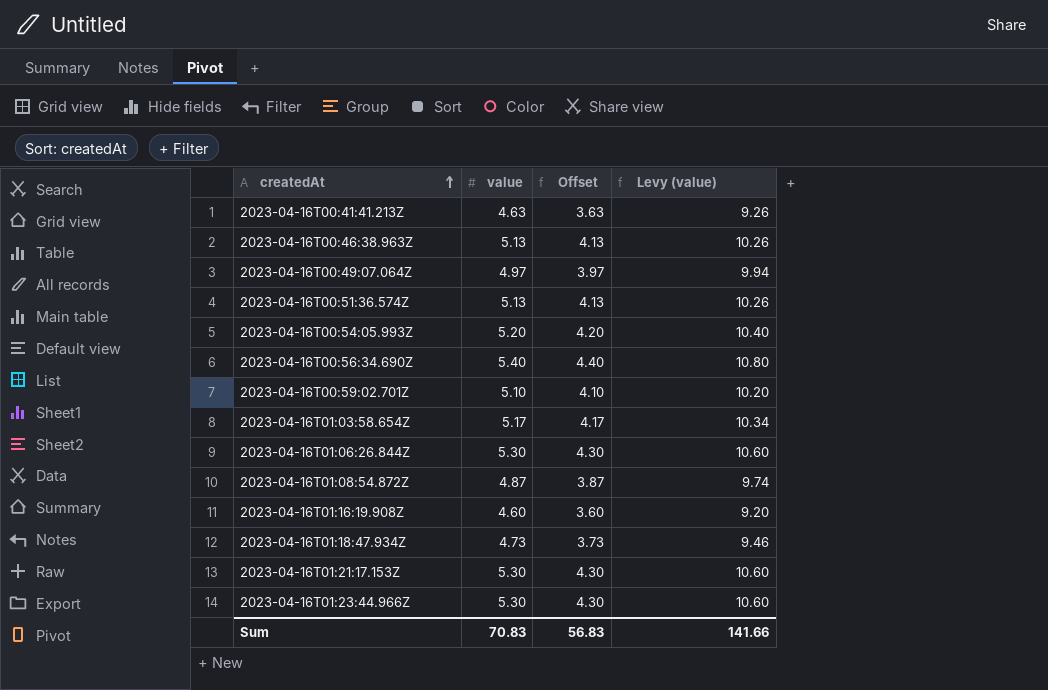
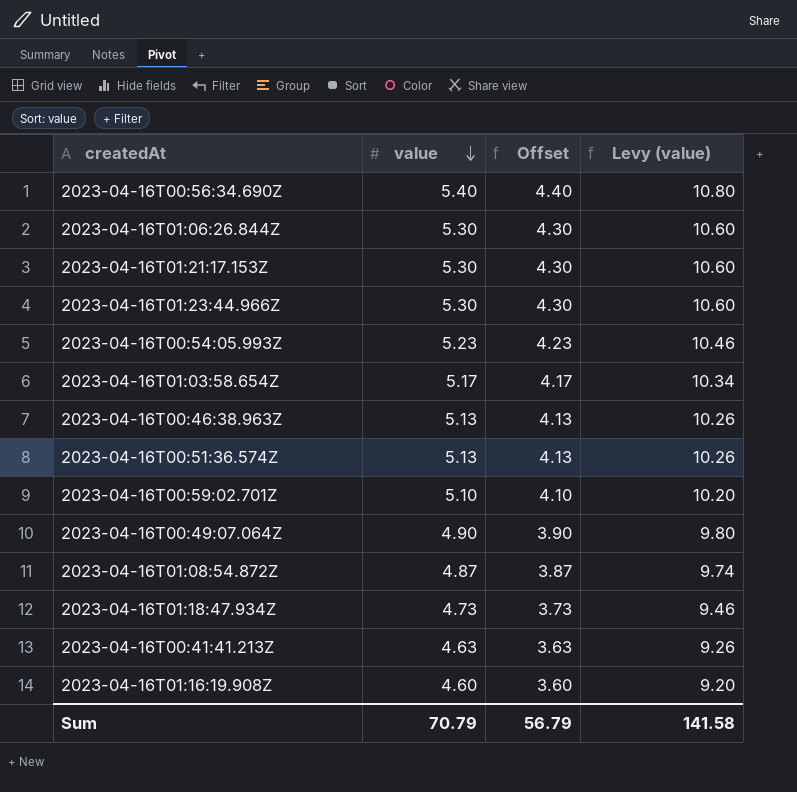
row order: createdAt ascending -> value descending
2023-04-16T00:54:05.993Z | value: 5.20 -> 5.23
2023-04-16T00:54:05.993Z | Offset: 4.20 -> 4.23
2023-04-16T00:54:05.993Z | Levy (value): 10.40 -> 10.46
2023-04-16T00:49:07.064Z | value: 4.97 -> 4.90
2023-04-16T00:49:07.064Z | Offset: 3.97 -> 3.90
2023-04-16T00:49:07.064Z | Levy (value): 9.94 -> 9.80
Sum | value: 70.83 -> 70.79
Sum | Offset: 56.83 -> 56.79
Sum | Levy (value): 141.66 -> 141.58

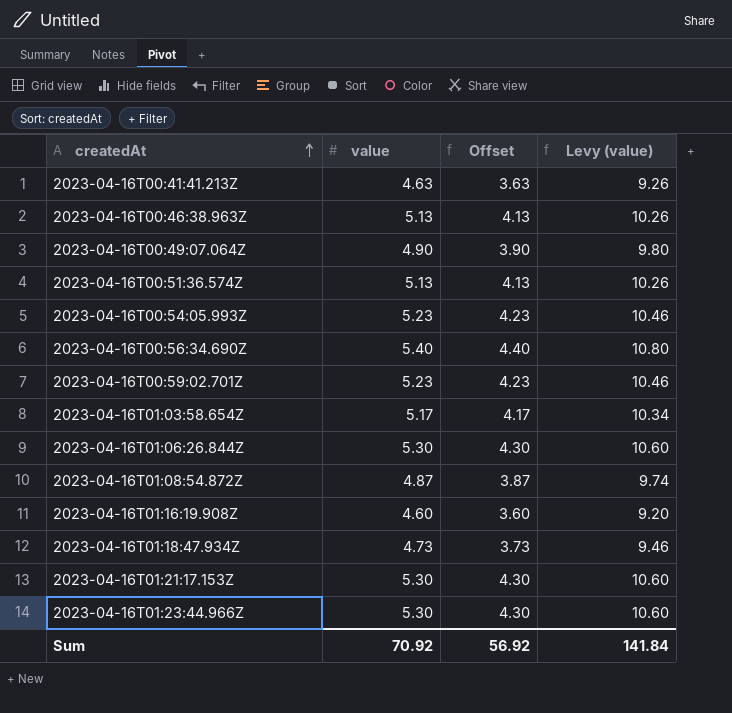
row order: value descending -> createdAt ascending
2023-04-16T00:59:02.701Z | value: 5.10 -> 5.23
2023-04-16T00:59:02.701Z | Offset: 4.10 -> 4.23
2023-04-16T00:59:02.701Z | Levy (value): 10.20 -> 10.46
Sum | value: 70.79 -> 70.92
Sum | Offset: 56.79 -> 56.92
Sum | Levy (value): 141.58 -> 141.84

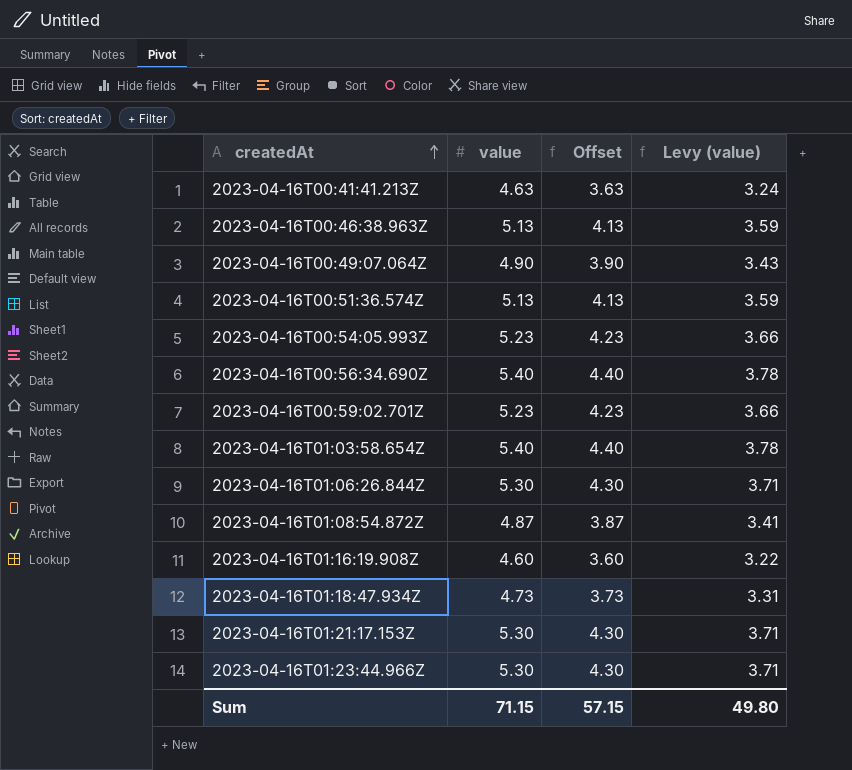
column Levy (value) | formula: [value] * 2 -> [value] * 0.7
2023-04-16T01:03:58.654Z | value: 5.17 -> 5.40
2023-04-16T01:03:58.654Z | Offset: 4.17 -> 4.40
Sum | value: 70.92 -> 71.15
Sum | Offset: 56.92 -> 57.15
Sum | Levy (value): 141.84 -> 49.80

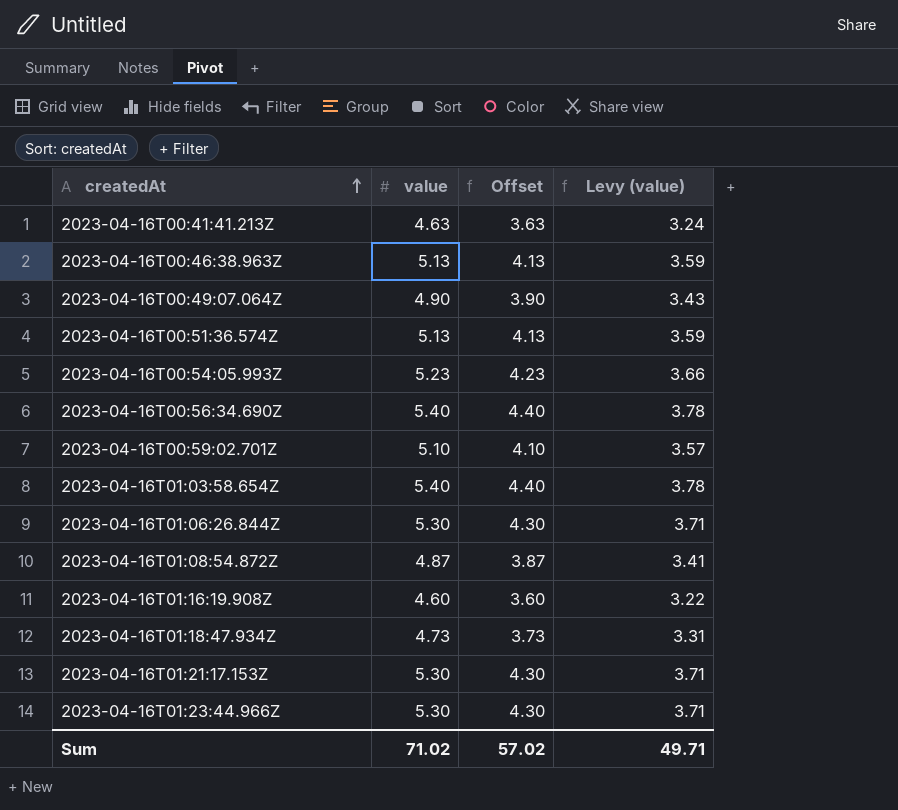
2023-04-16T00:59:02.701Z | value: 5.23 -> 5.10
2023-04-16T00:59:02.701Z | Offset: 4.23 -> 4.10
2023-04-16T00:59:02.701Z | Levy (value): 3.66 -> 3.57
Sum | value: 71.15 -> 71.02
Sum | Offset: 57.15 -> 57.02
Sum | Levy (value): 49.80 -> 49.71

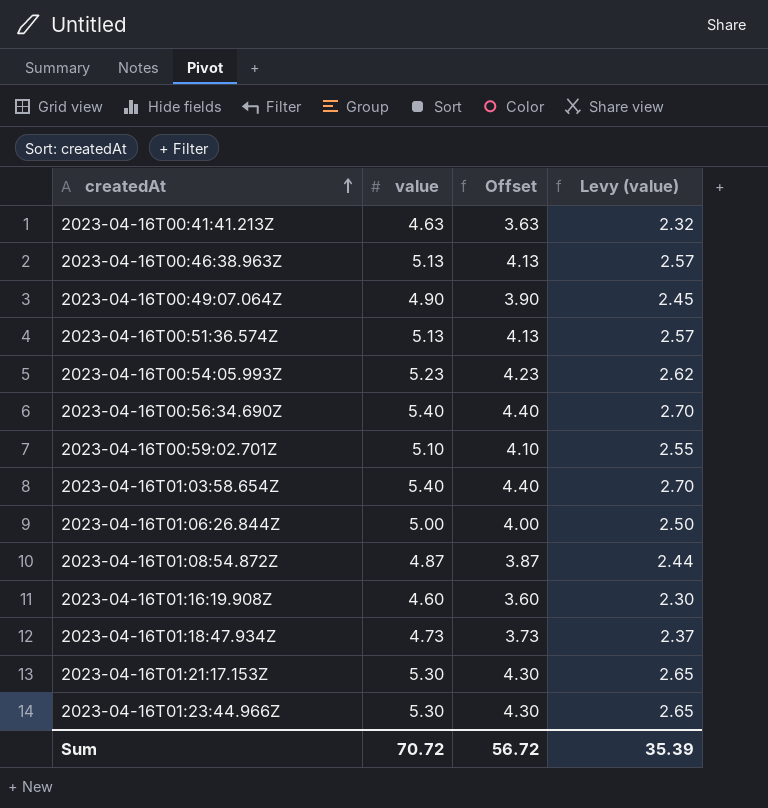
column Levy (value) | formula: [value] * 0.7 -> [value] * 0.5
2023-04-16T01:06:26.844Z | value: 5.30 -> 5.00
2023-04-16T01:06:26.844Z | Offset: 4.30 -> 4.00
Sum | value: 71.02 -> 70.72
Sum | Offset: 57.02 -> 56.72
Sum | Levy (value): 49.71 -> 35.39

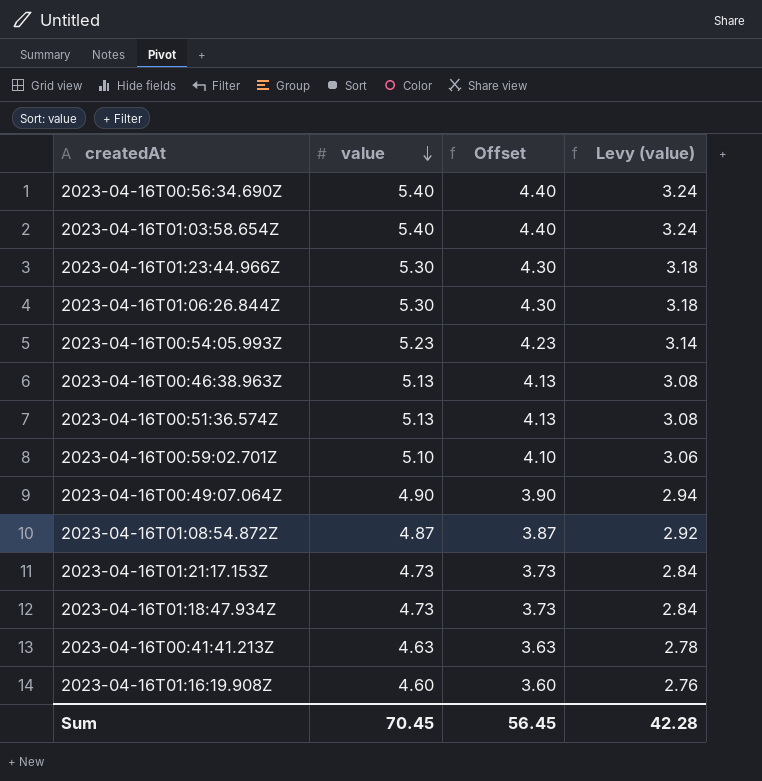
row order: createdAt ascending -> value descending
column Levy (value) | formula: [value] * 0.5 -> [value] * 0.6
2023-04-16T01:06:26.844Z | value: 5.00 -> 5.30
2023-04-16T01:06:26.844Z | Offset: 4.00 -> 4.30
2023-04-16T01:21:17.153Z | value: 5.30 -> 4.73
2023-04-16T01:21:17.153Z | Offset: 4.30 -> 3.73
Sum | value: 70.72 -> 70.45
Sum | Offset: 56.72 -> 56.45
Sum | Levy (value): 35.39 -> 42.28

